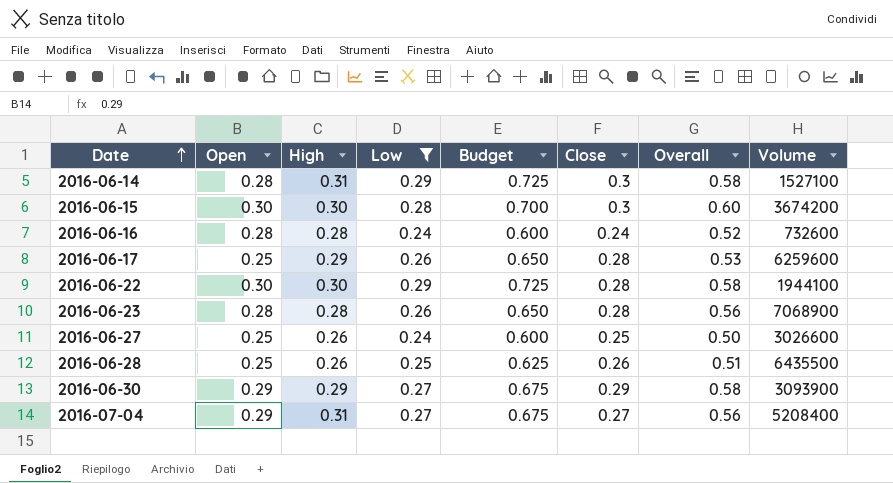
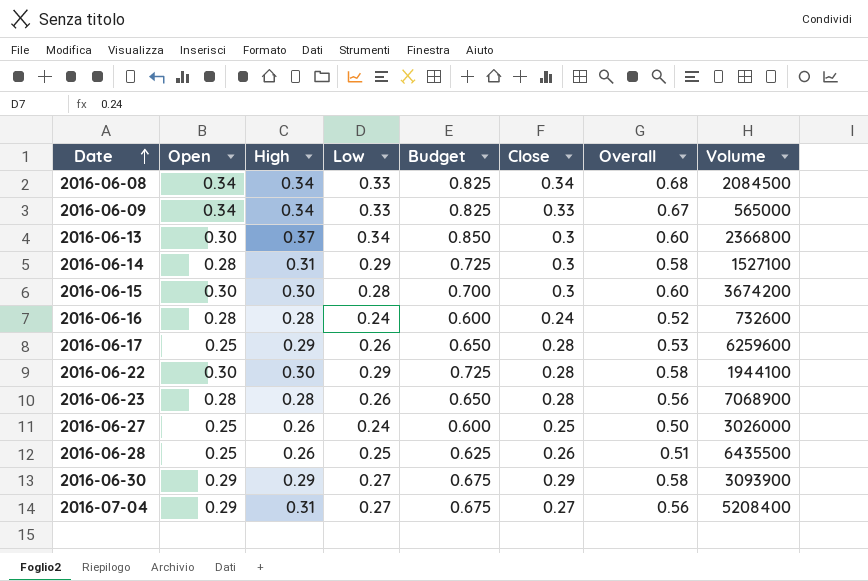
filter: Low <= 0.29 -> none
2016-06-27 | Volume: 3026600 -> 3026000

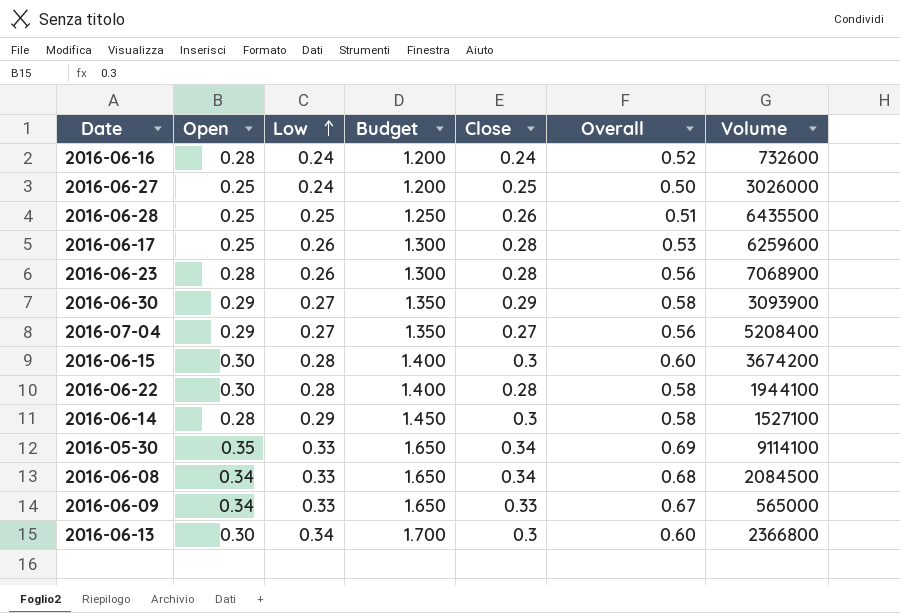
row order: Date ascending -> Low ascending
column High | position: 3 -> none
column Budget | formula: [Low] * 2.5 -> [Low] * 5
2016-06-22 | Low: 0.29 -> 0.28
row 2016-05-30: none -> 0.35 | 0.33 | 1.650 | 0.34 | 0.69 | 9114100

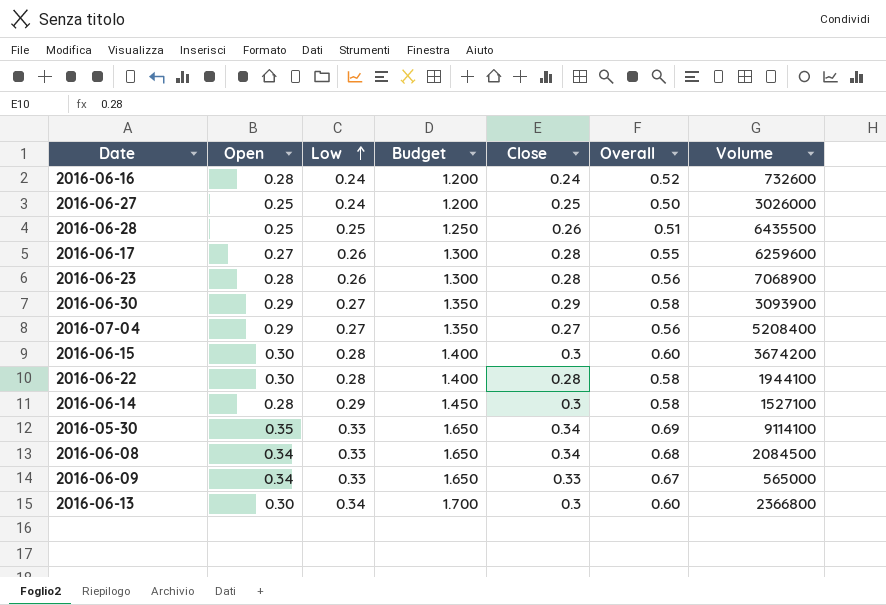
2016-06-17 | Open: 0.25 -> 0.27
2016-06-17 | Overall: 0.53 -> 0.55

